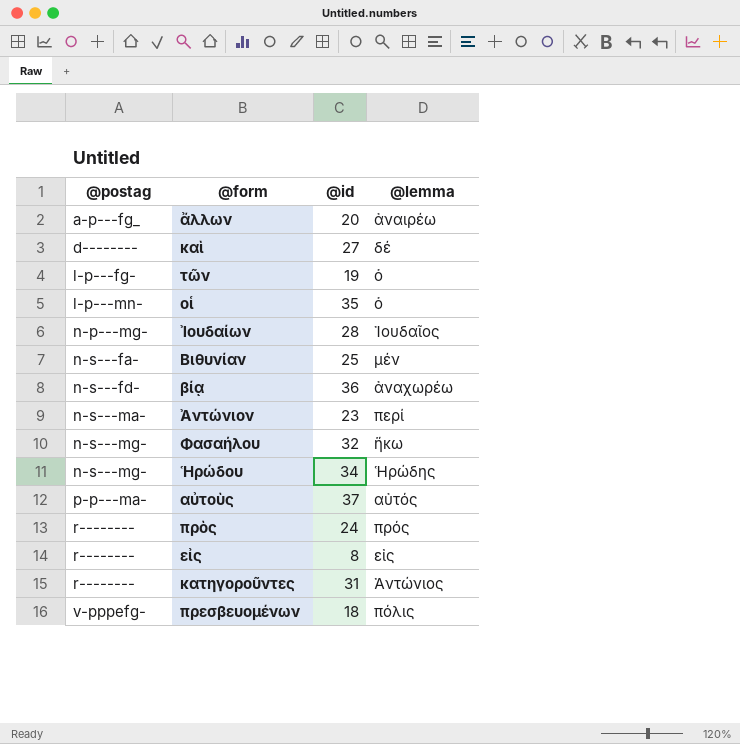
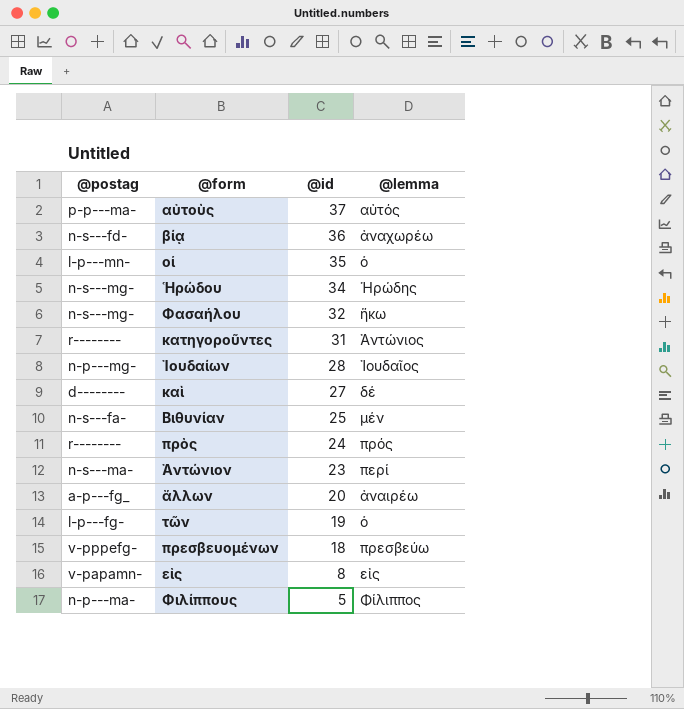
row order: @postag ascending -> @id descending
πρεσβευομένων | @lemma: πόλις -> πρεσβεύω
εἰς | @postag: r-------- -> v-papamn-
row Φιλίππους: none -> n-p---ma- | 5 | Φίλιππος

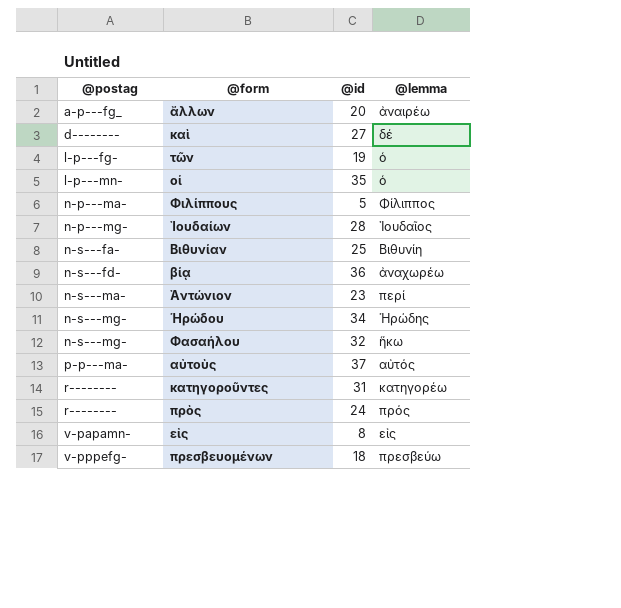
row order: @id descending -> @postag ascending
Βιθυνίαν | @lemma: μέν -> Βιθυνίη
κατηγοροῦντες | @lemma: Ἀντώνιος -> κατηγορέω

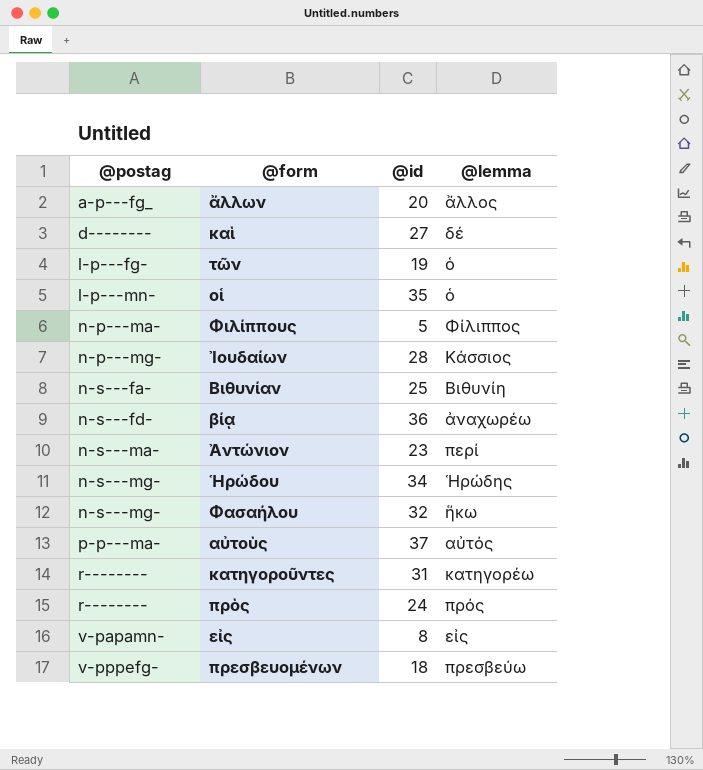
ἄλλων | @lemma: ἀναιρέω -> ἄλλος
Ἰουδαίων | @lemma: Ἰουδαῖος -> Κάσσιος

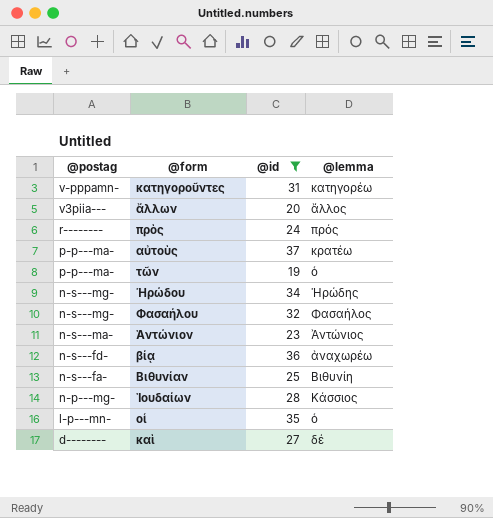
filter: none -> @id >= 19
row order: @postag ascending -> @postag descending
κατηγοροῦντες | @postag: r-------- -> v-pppamn-
ἄλλων | @postag: a-p---fg_ -> v3piia---
αὐτοὺς | @lemma: αὐτός -> κρατέω
τῶν | @postag: l-p---fg- -> p-p---ma-
Φασαήλου | @lemma: ἥκω -> Φασαήλος
Ἀντώνιον | @lemma: περί -> Ἀντώνιος

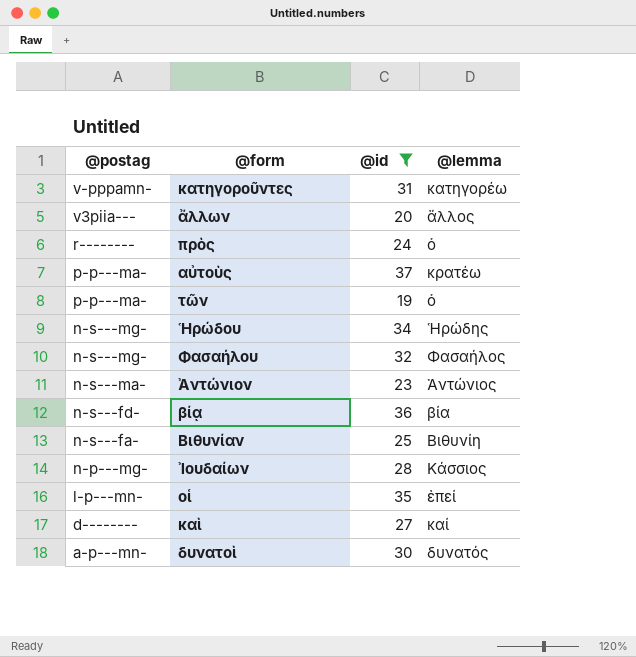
πρὸς | @lemma: πρός -> ὁ
βίᾳ | @lemma: ἀναχωρέω -> βία
οἱ | @lemma: ὁ -> ἐπεί
καὶ | @lemma: δέ -> καί
row δυνατοὶ: none -> a-p---mn- | 30 | δυνατός

